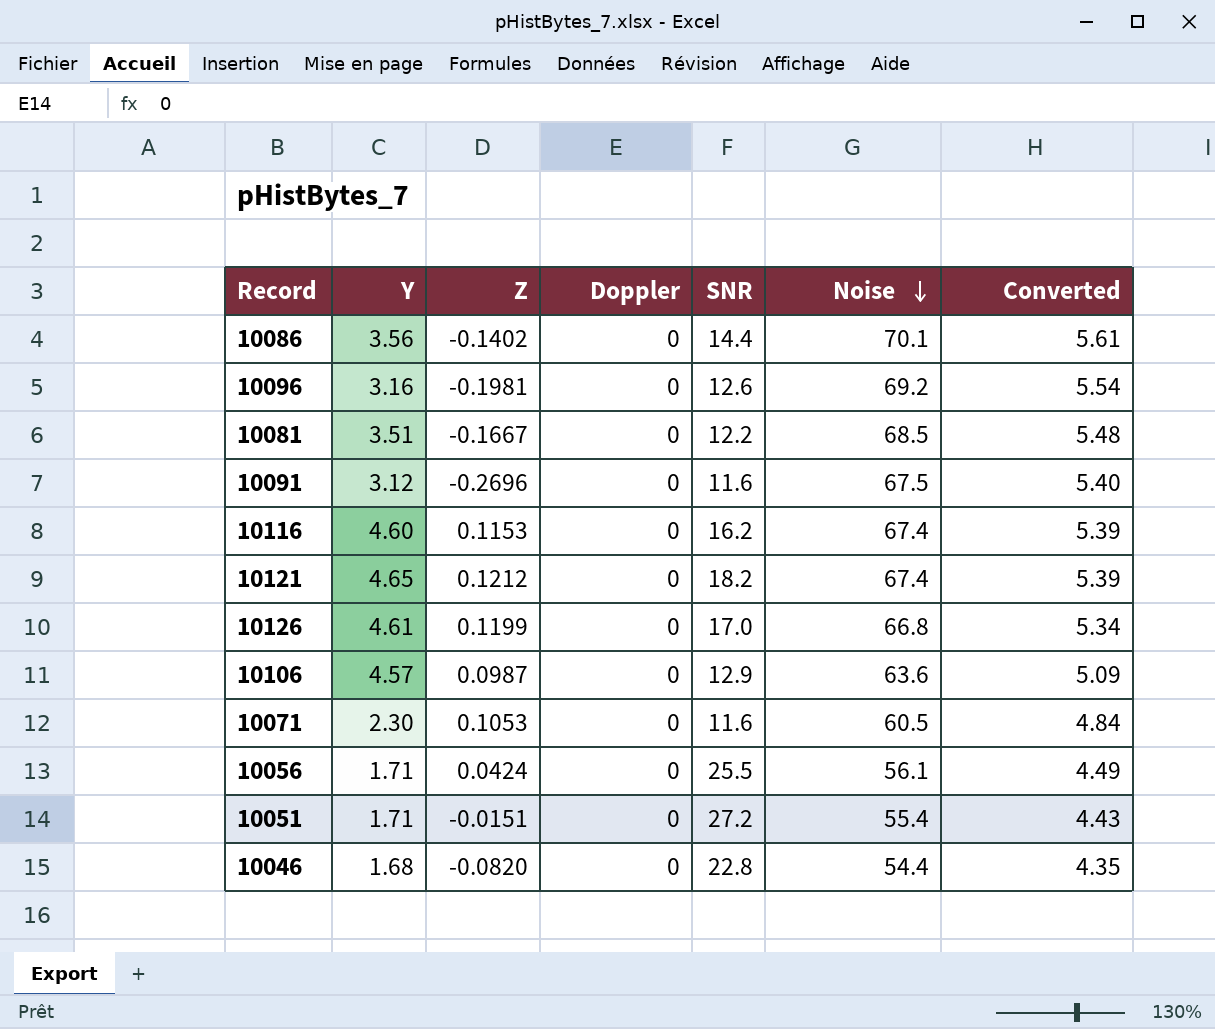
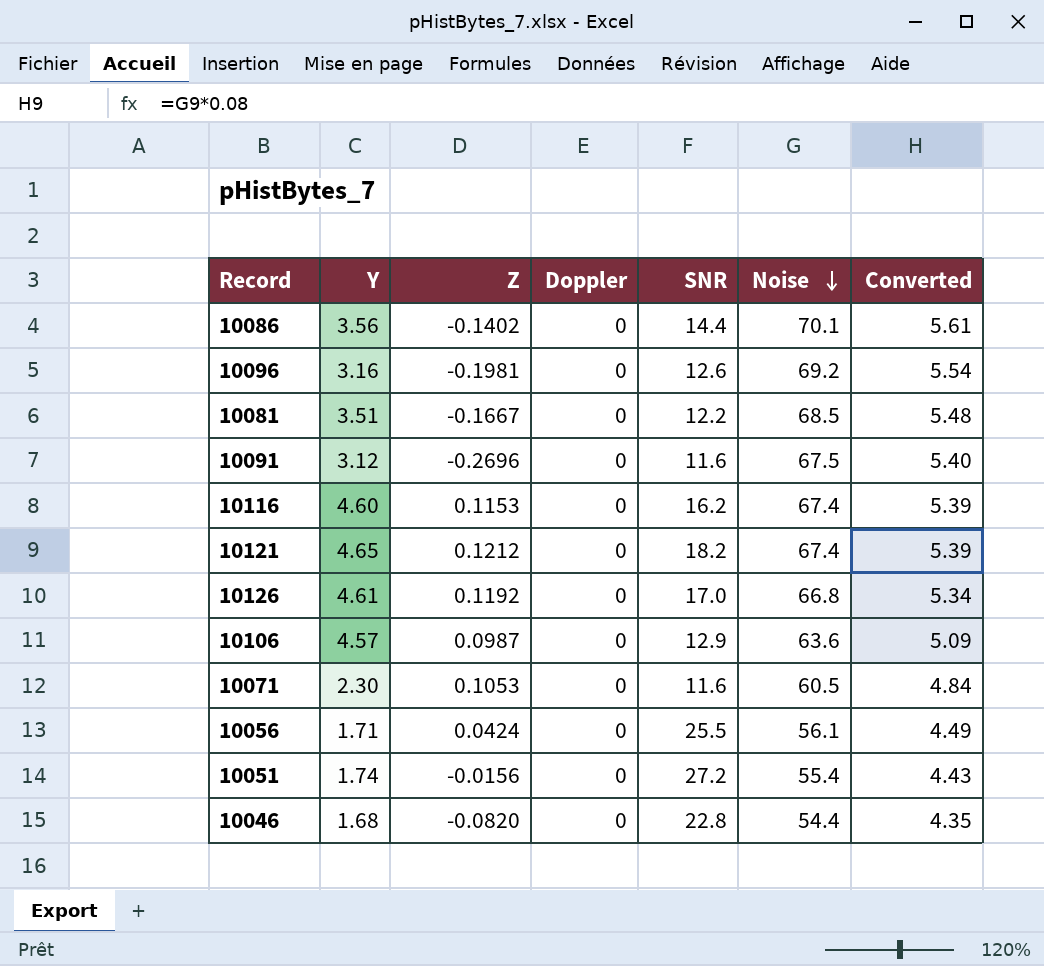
10126 | Z: 0.1199 -> 0.1192
10051 | Y: 1.71 -> 1.74
10051 | Z: -0.0151 -> -0.0156

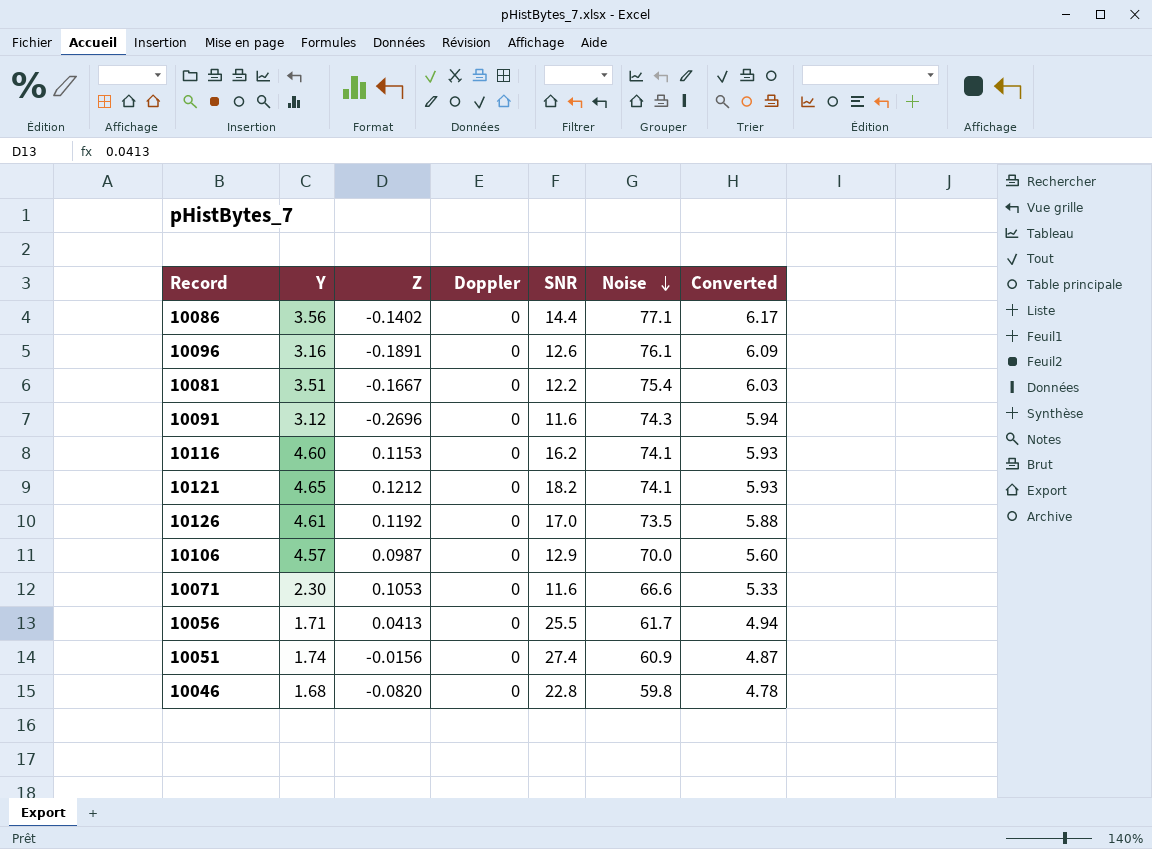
10086 | Noise: 70.1 -> 77.1
10086 | Converted: 5.61 -> 6.17
10096 | Z: -0.1981 -> -0.1891
10096 | Noise: 69.2 -> 76.1
10096 | Converted: 5.54 -> 6.09
10081 | Noise: 68.5 -> 75.4
10081 | Converted: 5.48 -> 6.03
10091 | Noise: 67.5 -> 74.3
10091 | Converted: 5.40 -> 5.94
10116 | Noise: 67.4 -> 74.1
10116 | Converted: 5.39 -> 5.93
10121 | Noise: 67.4 -> 74.1
10121 | Converted: 5.39 -> 5.93
10126 | Noise: 66.8 -> 73.5
10126 | Converted: 5.34 -> 5.88
10106 | Noise: 63.6 -> 70.0
10106 | Converted: 5.09 -> 5.60
10071 | Noise: 60.5 -> 66.6
10071 | Converted: 4.84 -> 5.33
10056 | Z: 0.0424 -> 0.0413
10056 | Noise: 56.1 -> 61.7
10056 | Converted: 4.49 -> 4.94
10051 | SNR: 27.2 -> 27.4
10051 | Noise: 55.4 -> 60.9
10051 | Converted: 4.43 -> 4.87
10046 | Noise: 54.4 -> 59.8
10046 | Converted: 4.35 -> 4.78

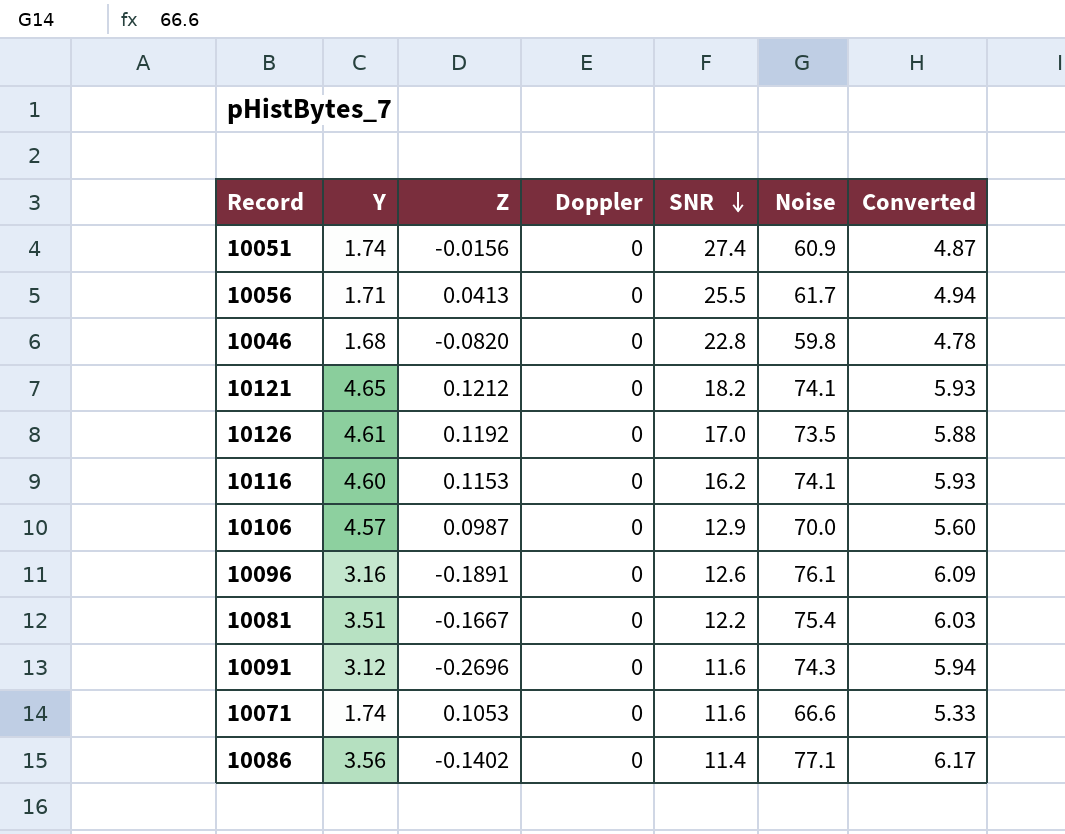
row order: Noise descending -> SNR descending
10071 | Y: 2.30 -> 1.74
10086 | SNR: 14.4 -> 11.4

